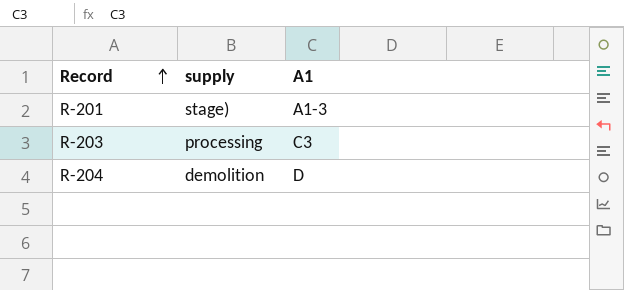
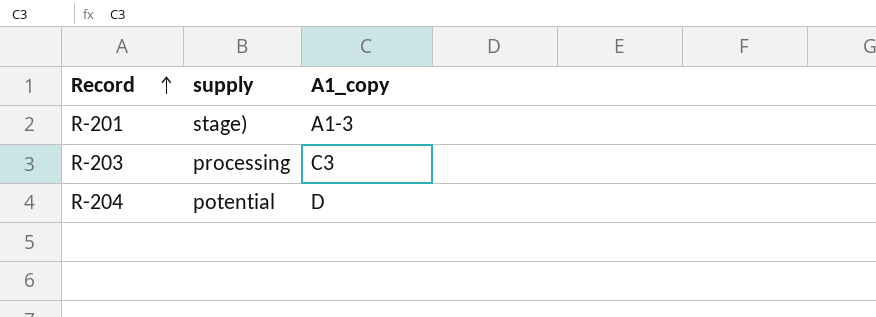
column name: A1 -> A1_copy
R-204 | supply: demolition -> potential

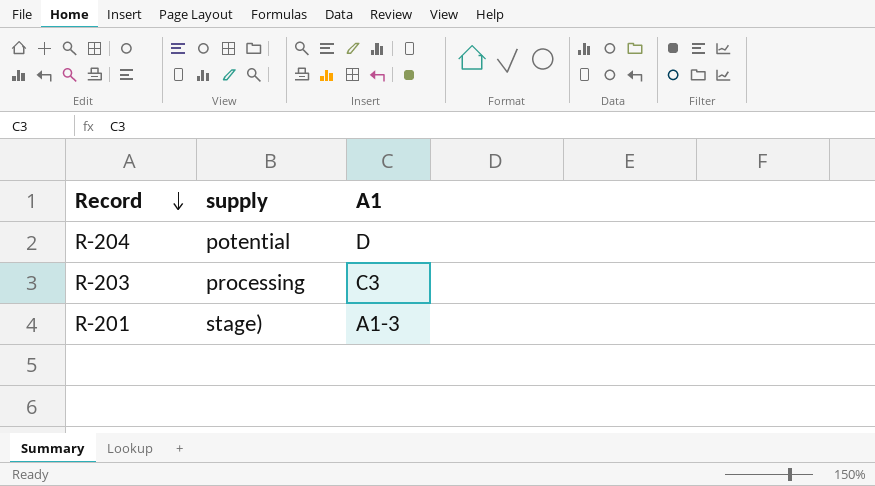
row order: Record ascending -> Record descending
column name: A1_copy -> A1

